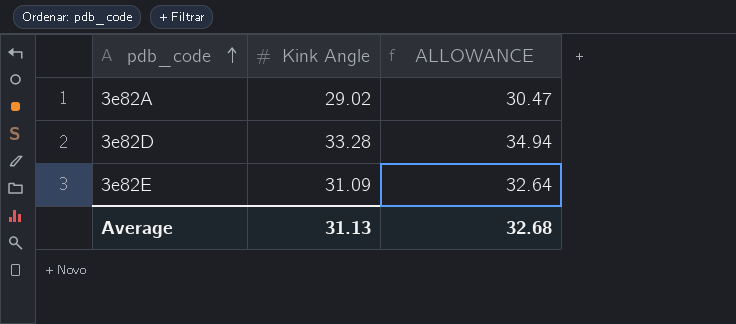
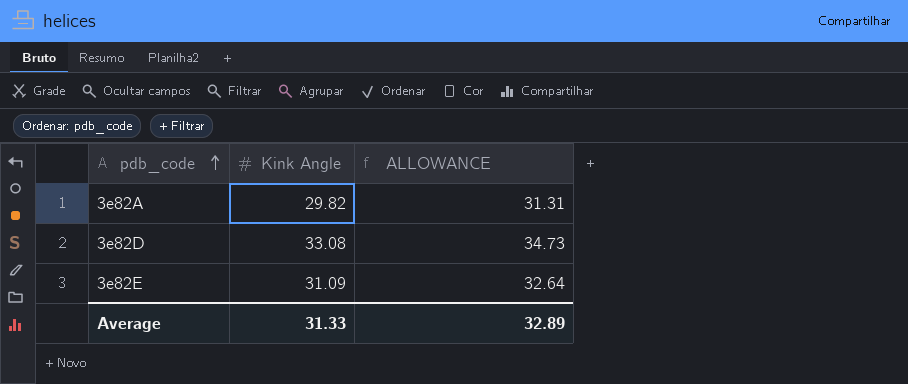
3e82A | Kink Angle: 29.02 -> 29.82
3e82A | ALLOWANCE: 30.47 -> 31.31
3e82D | Kink Angle: 33.28 -> 33.08
3e82D | ALLOWANCE: 34.94 -> 34.73
Average | Kink Angle: 31.13 -> 31.33
Average | ALLOWANCE: 32.68 -> 32.89

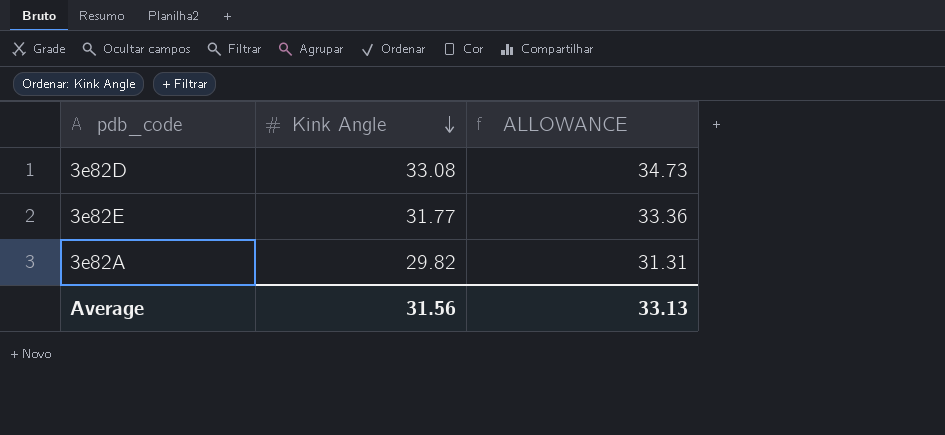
row order: pdb_code ascending -> Kink Angle descending
3e82E | Kink Angle: 31.09 -> 31.77
3e82E | ALLOWANCE: 32.64 -> 33.36
Average | Kink Angle: 31.33 -> 31.56
Average | ALLOWANCE: 32.89 -> 33.13

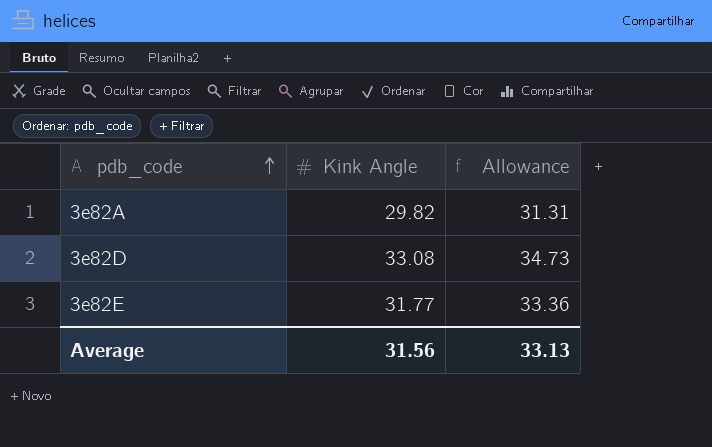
row order: Kink Angle descending -> pdb_code ascending
column name: ALLOWANCE -> Allowance

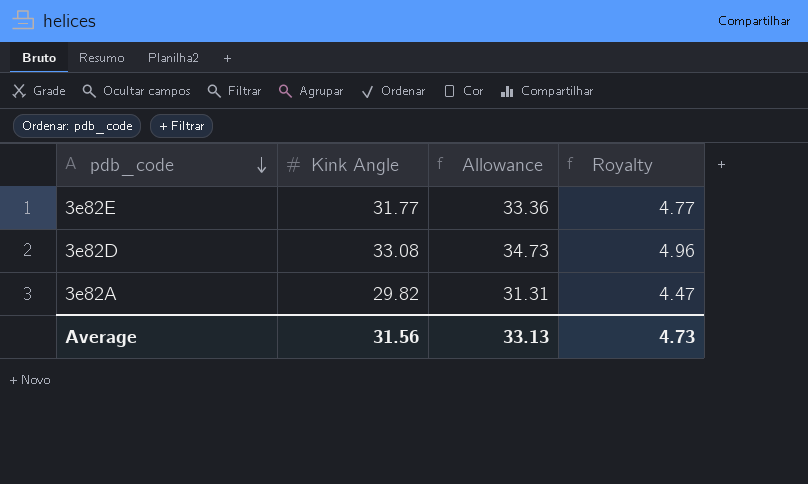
row order: pdb_code ascending -> pdb_code descending
column Royalty | formula: none -> [Kink Angle] * 0.15

